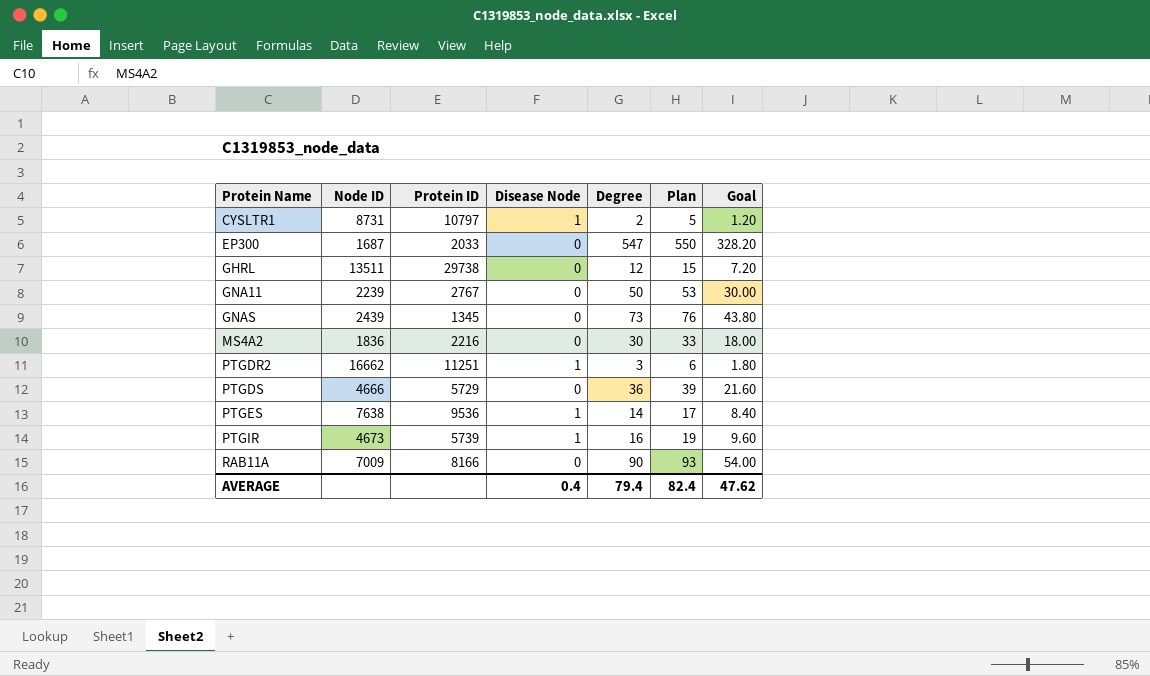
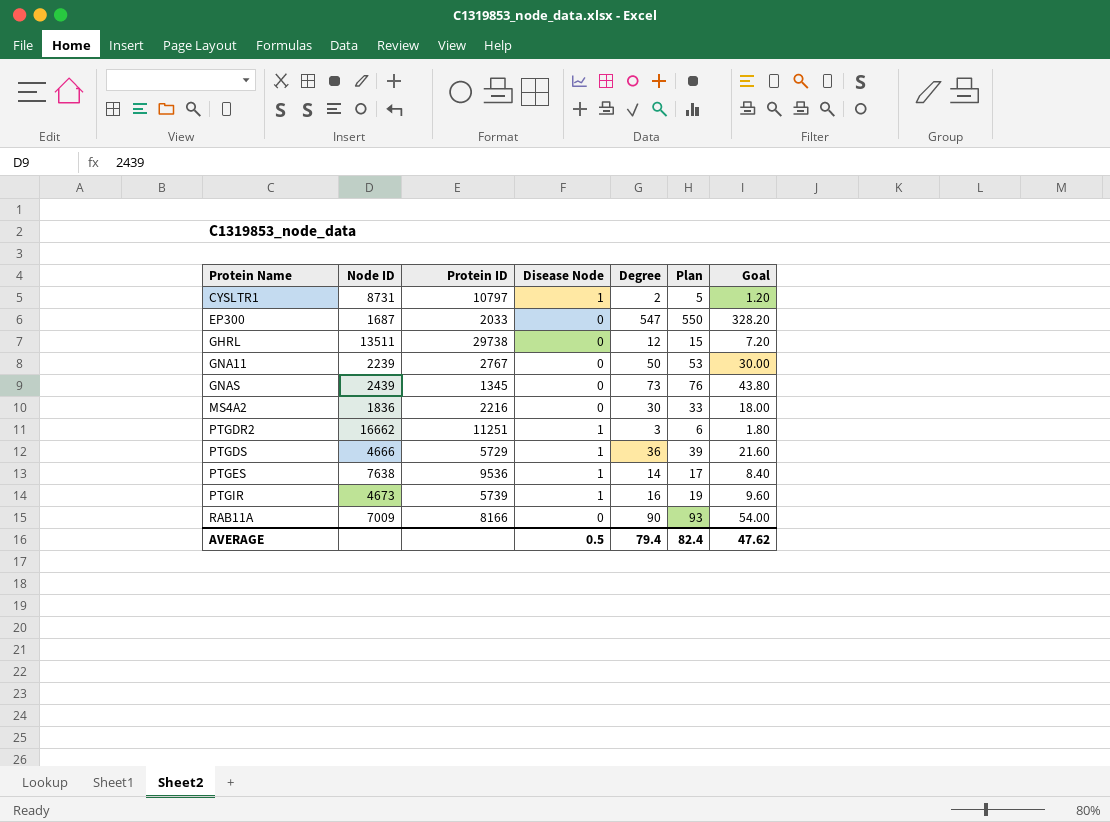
PTGDS | Disease Node: 0 -> 1
AVERAGE | Disease Node: 0.4 -> 0.5

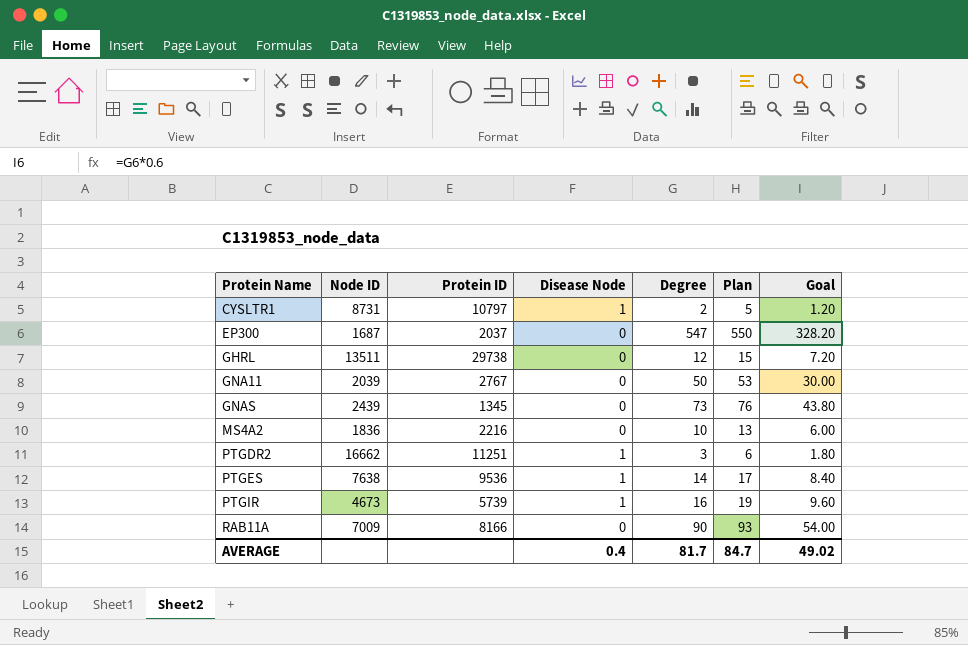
row PTGDS: 4666 | 5729 | 1 | 36 | 39 | 21.60 -> none
EP300 | Protein ID: 2033 -> 2037
GNA11 | Node ID: 2239 -> 2039
MS4A2 | Degree: 30 -> 10
MS4A2 | Plan: 33 -> 13
MS4A2 | Goal: 18.00 -> 6.00
AVERAGE | Disease Node: 0.5 -> 0.4
AVERAGE | Degree: 79.4 -> 81.7
AVERAGE | Plan: 82.4 -> 84.7
AVERAGE | Goal: 47.62 -> 49.02

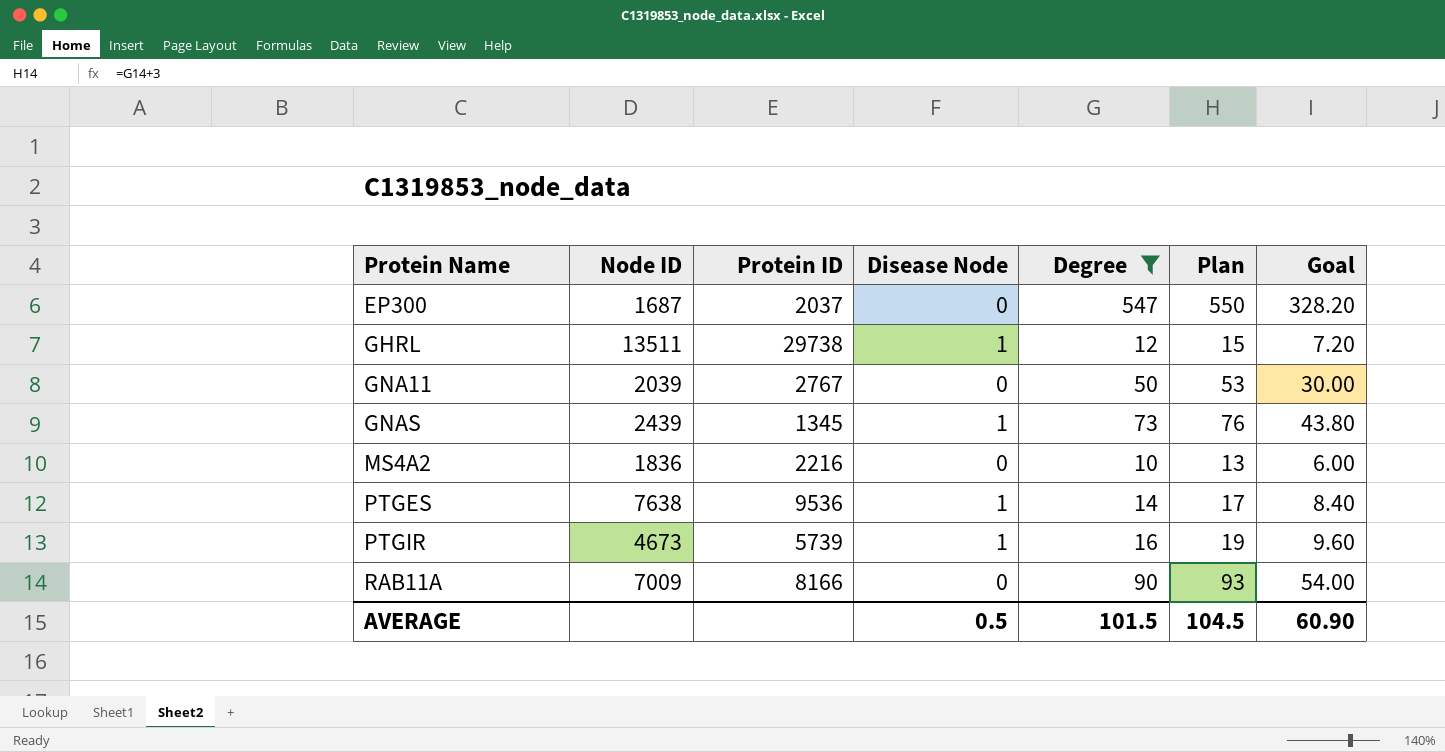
filter: none -> Degree >= 10
GHRL | Disease Node: 0 -> 1
GNAS | Disease Node: 0 -> 1
AVERAGE | Disease Node: 0.4 -> 0.5
AVERAGE | Degree: 81.7 -> 101.5
AVERAGE | Plan: 84.7 -> 104.5
AVERAGE | Goal: 49.02 -> 60.90

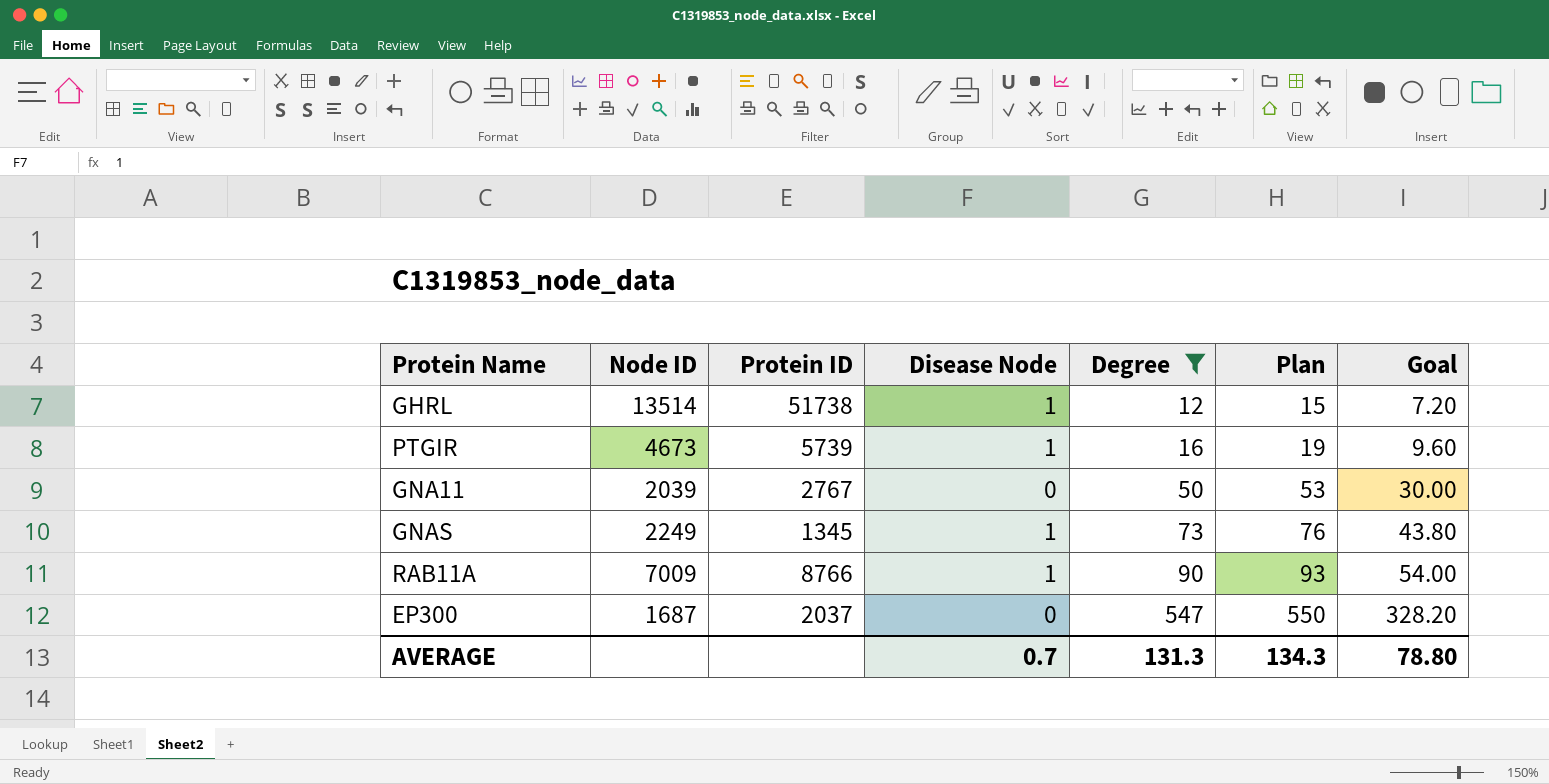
row order: Protein Name ascending -> Degree ascending
row MS4A2: 1836 | 2216 | 0 | 10 | 13 | 6.00 -> none
row PTGES: 7638 | 9536 | 1 | 14 | 17 | 8.40 -> none
GHRL | Node ID: 13511 -> 13514
GHRL | Protein ID: 29738 -> 51738
GNAS | Node ID: 2439 -> 2249
RAB11A | Protein ID: 8166 -> 8766
RAB11A | Disease Node: 0 -> 1
AVERAGE | Disease Node: 0.5 -> 0.7
AVERAGE | Degree: 101.5 -> 131.3
AVERAGE | Plan: 104.5 -> 134.3
AVERAGE | Goal: 60.90 -> 78.80

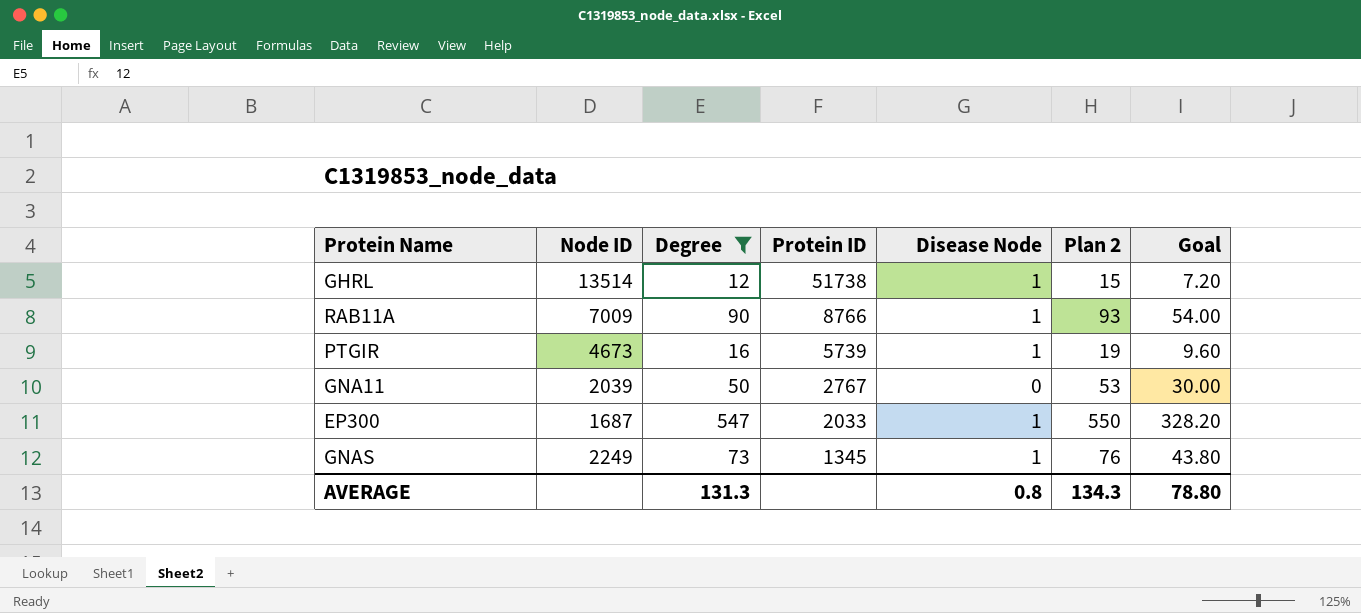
row order: Degree ascending -> Protein ID descending
column Degree | position: 5 -> 3
column name: Plan -> Plan 2
EP300 | Protein ID: 2037 -> 2033
EP300 | Disease Node: 0 -> 1
AVERAGE | Disease Node: 0.7 -> 0.8

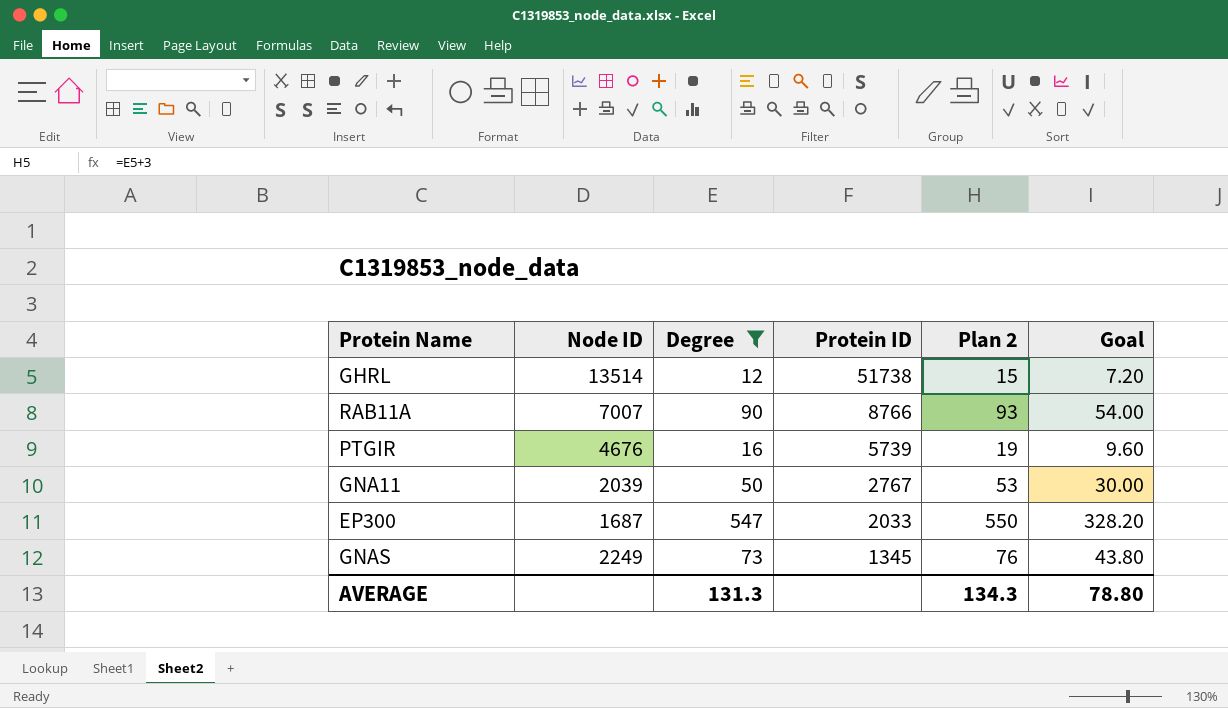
column Disease Node | position: 5 -> none
RAB11A | Node ID: 7009 -> 7007
PTGIR | Node ID: 4673 -> 4676

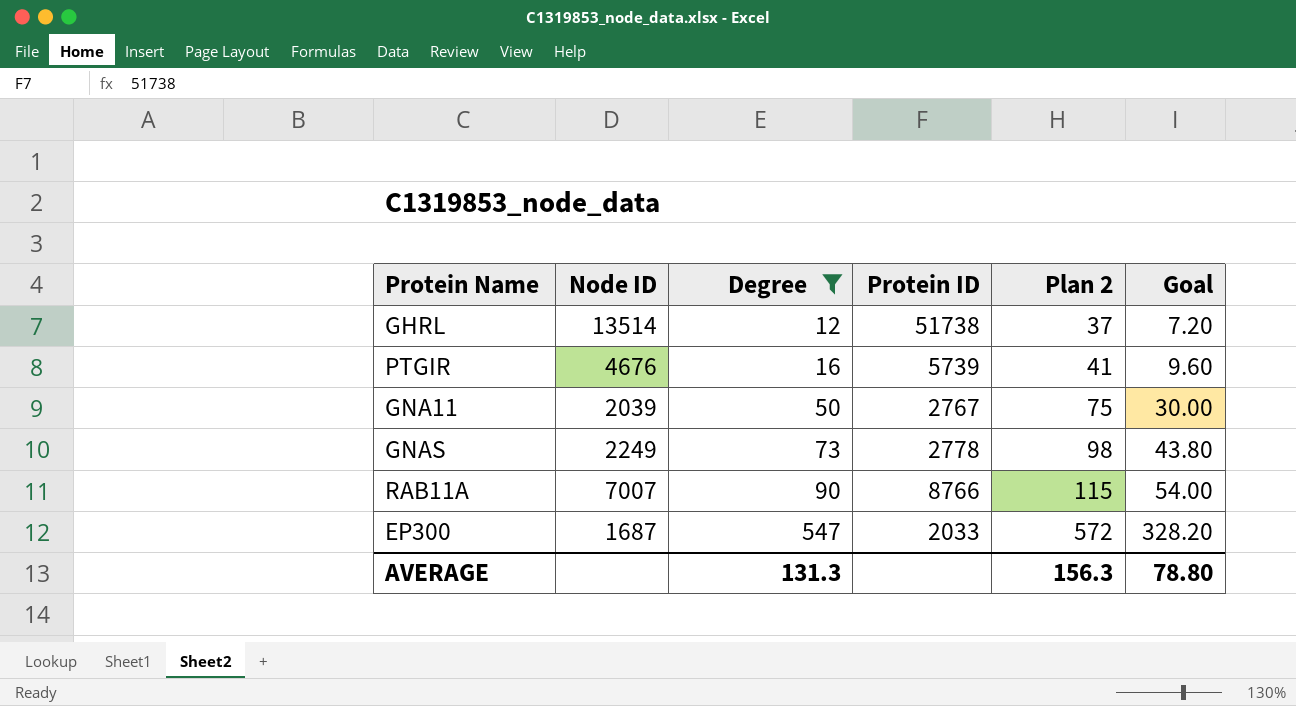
row order: Protein ID descending -> Degree ascending
column Plan 2 | formula: [Degree] + 3 -> [Degree] + 25
GNAS | Protein ID: 1345 -> 2778
AVERAGE | Plan 2: 134.3 -> 156.3

